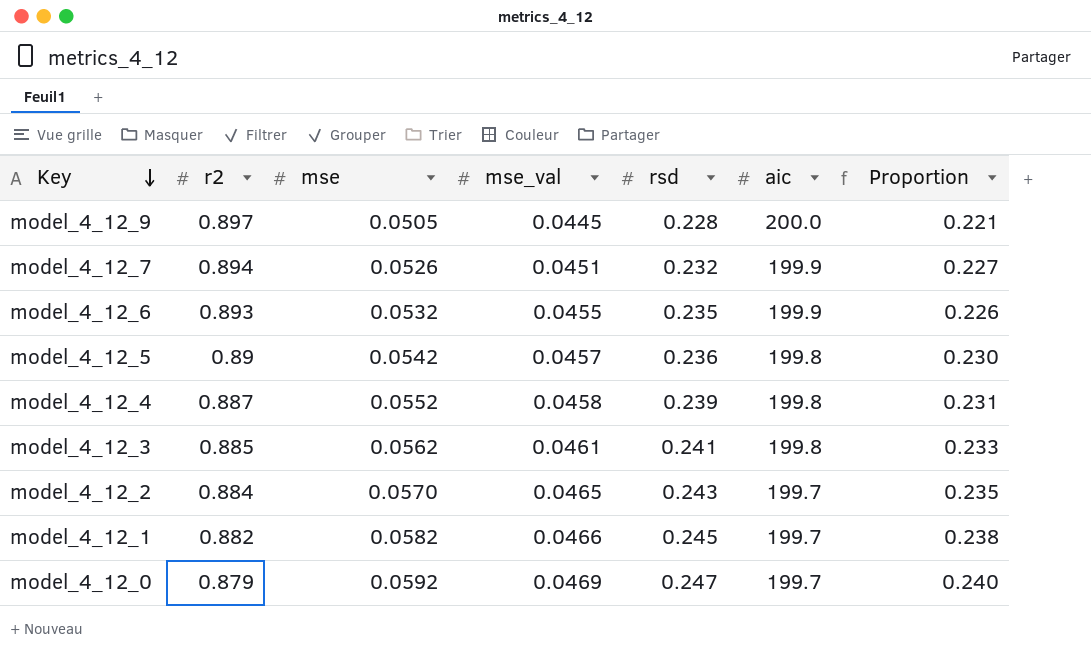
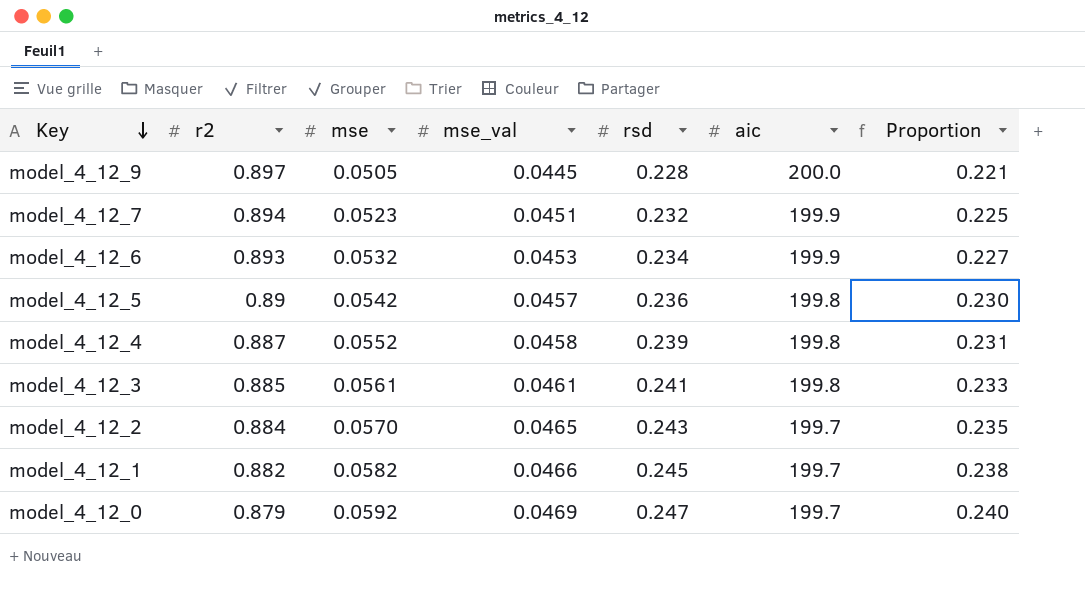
model_4_12_7 | mse: 0.0526 -> 0.0523
model_4_12_7 | Proportion: 0.227 -> 0.225
model_4_12_6 | mse_val: 0.0455 -> 0.0453
model_4_12_6 | rsd: 0.235 -> 0.234
model_4_12_6 | Proportion: 0.226 -> 0.227
model_4_12_3 | mse: 0.0562 -> 0.0561

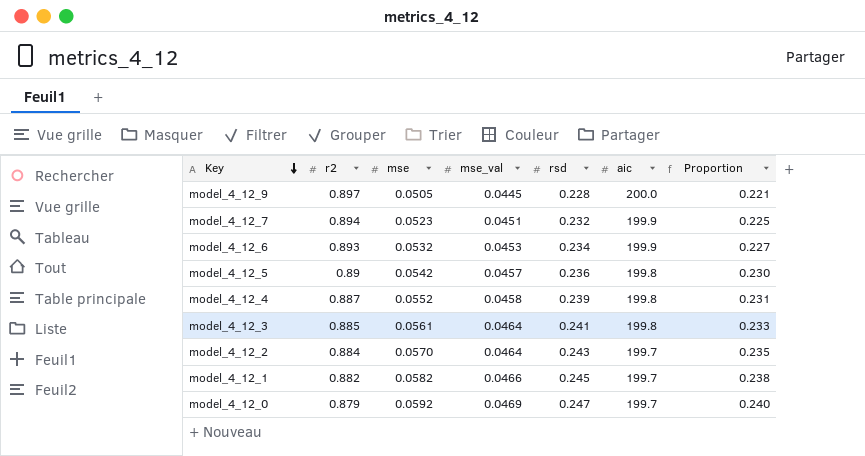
model_4_12_3 | mse_val: 0.0461 -> 0.0464
model_4_12_2 | mse_val: 0.0465 -> 0.0464

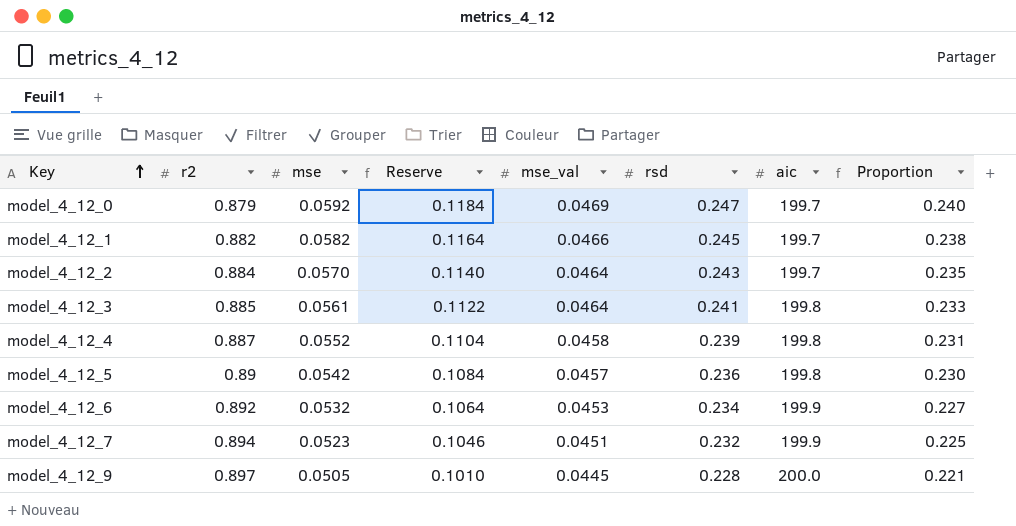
row order: Key descending -> Key ascending
column Reserve | formula: none -> [mse] * 2
model_4_12_6 | r2: 0.893 -> 0.892

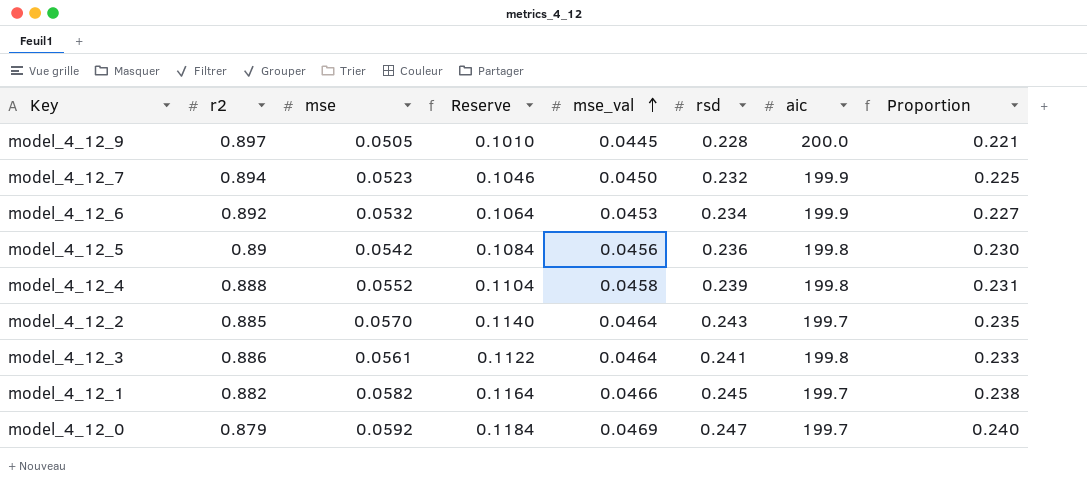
row order: Key ascending -> mse_val ascending
model_4_12_7 | mse_val: 0.0451 -> 0.0450
model_4_12_5 | mse_val: 0.0457 -> 0.0456
model_4_12_4 | r2: 0.887 -> 0.888
model_4_12_2 | r2: 0.884 -> 0.885
model_4_12_3 | r2: 0.885 -> 0.886

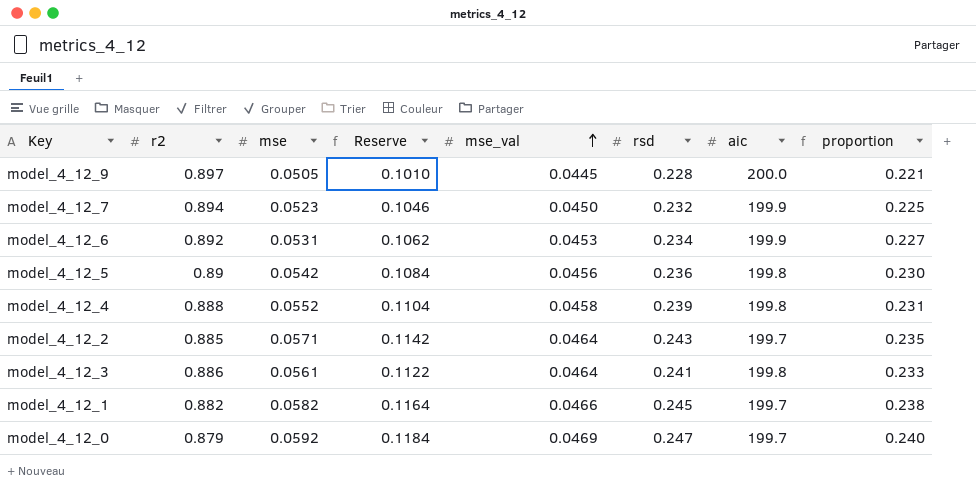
column name: Proportion -> proportion
model_4_12_6 | mse: 0.0532 -> 0.0531
model_4_12_6 | Reserve: 0.1064 -> 0.1062
model_4_12_2 | mse: 0.0570 -> 0.0571
model_4_12_2 | Reserve: 0.1140 -> 0.1142

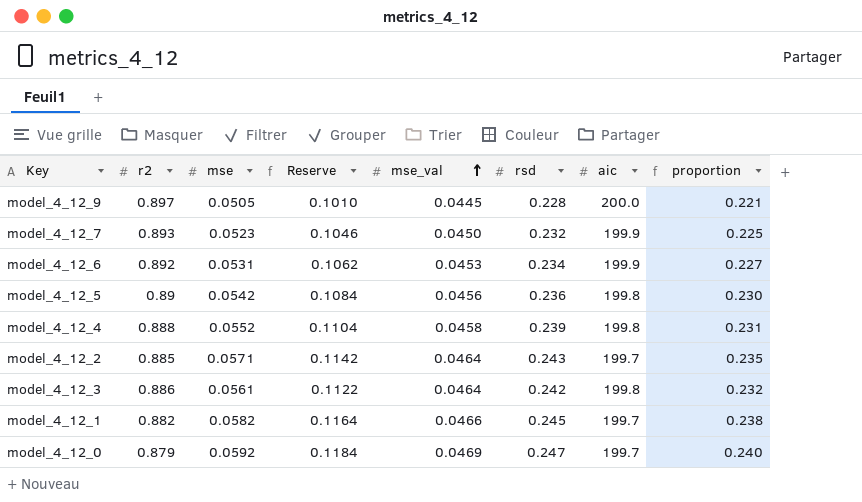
model_4_12_7 | r2: 0.894 -> 0.893
model_4_12_3 | rsd: 0.241 -> 0.242
model_4_12_3 | proportion: 0.233 -> 0.232

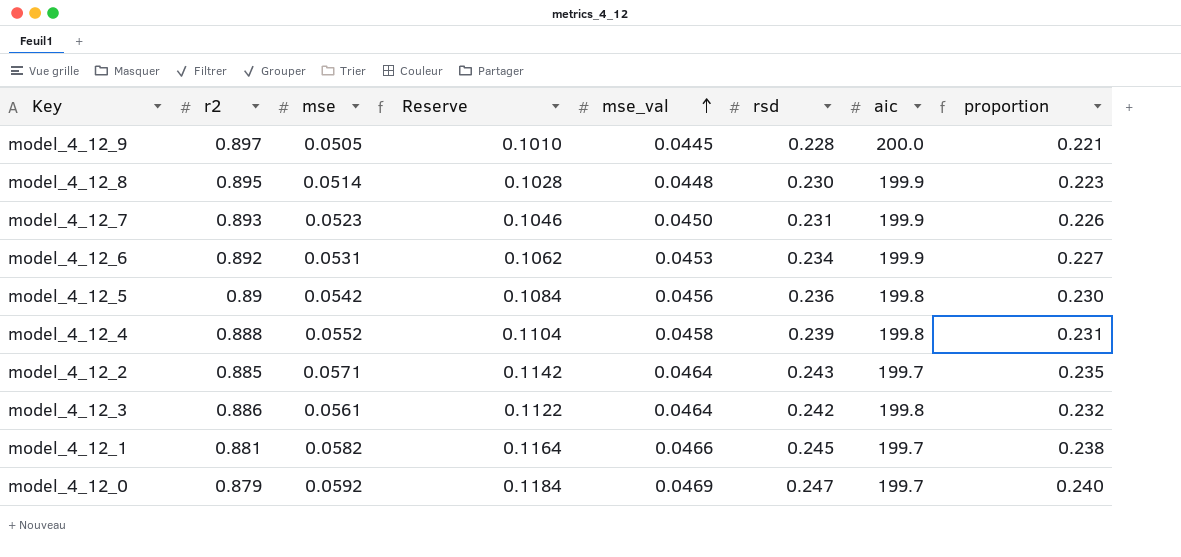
row model_4_12_8: none -> 0.895 | 0.0514 | 0.1028 | 0.0448 | 0.230 | 199.9 | 0.223
model_4_12_7 | rsd: 0.232 -> 0.231
model_4_12_7 | proportion: 0.225 -> 0.226
model_4_12_1 | r2: 0.882 -> 0.881

